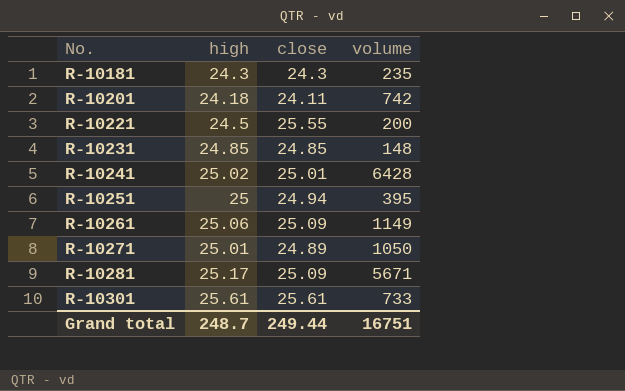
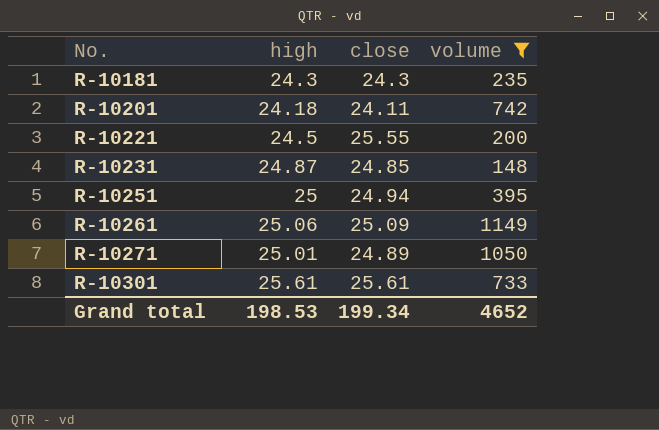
filter: none -> volume <= 1149
R-10231 | high: 24.85 -> 24.87
Grand total | high: 248.7 -> 198.53
Grand total | close: 249.44 -> 199.34
Grand total | volume: 16751 -> 4652

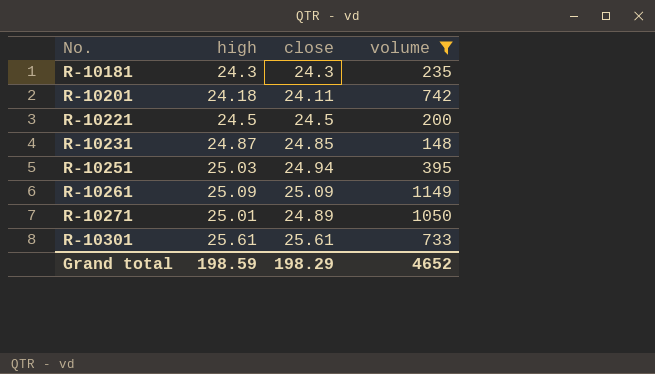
R-10221 | close: 25.55 -> 24.5
R-10251 | high: 25 -> 25.03
R-10261 | high: 25.06 -> 25.09
Grand total | high: 198.53 -> 198.59
Grand total | close: 199.34 -> 198.29

